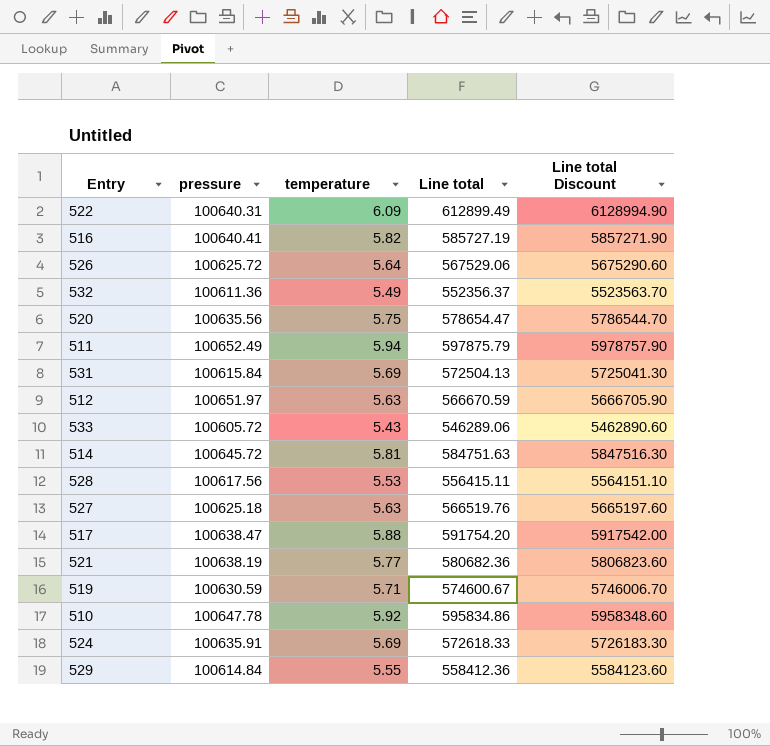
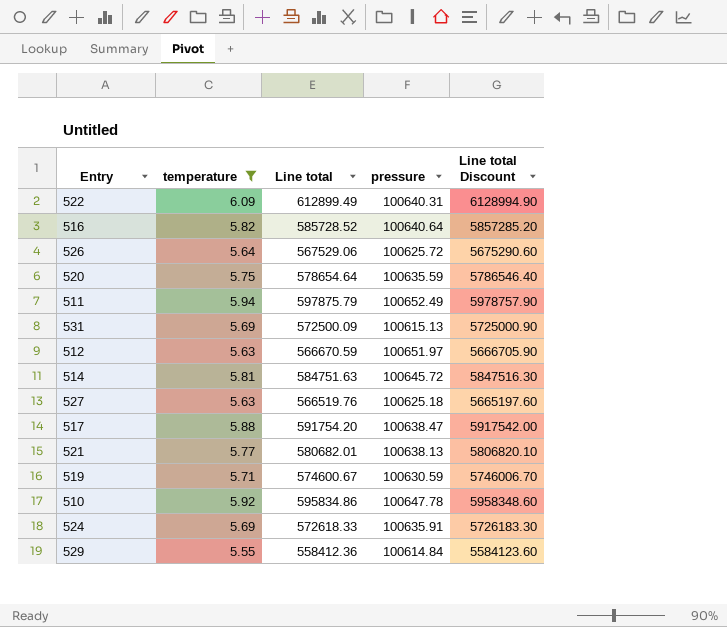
filter: none -> temperature >= 5.55
column pressure | position: 2 -> 4
516 | Line total: 585727.19 -> 585728.52
516 | pressure: 100640.41 -> 100640.64
516 | Line total Discount: 5857271.90 -> 5857285.20
520 | Line total: 578654.47 -> 578654.64
520 | pressure: 100635.56 -> 100635.59
520 | Line total Discount: 5786544.70 -> 5786546.40
531 | Line total: 572504.13 -> 572500.09
531 | pressure: 100615.84 -> 100615.13
531 | Line total Discount: 5725041.30 -> 5725000.90
521 | Line total: 580682.36 -> 580682.01
521 | pressure: 100638.19 -> 100638.13
521 | Line total Discount: 5806823.60 -> 5806820.10

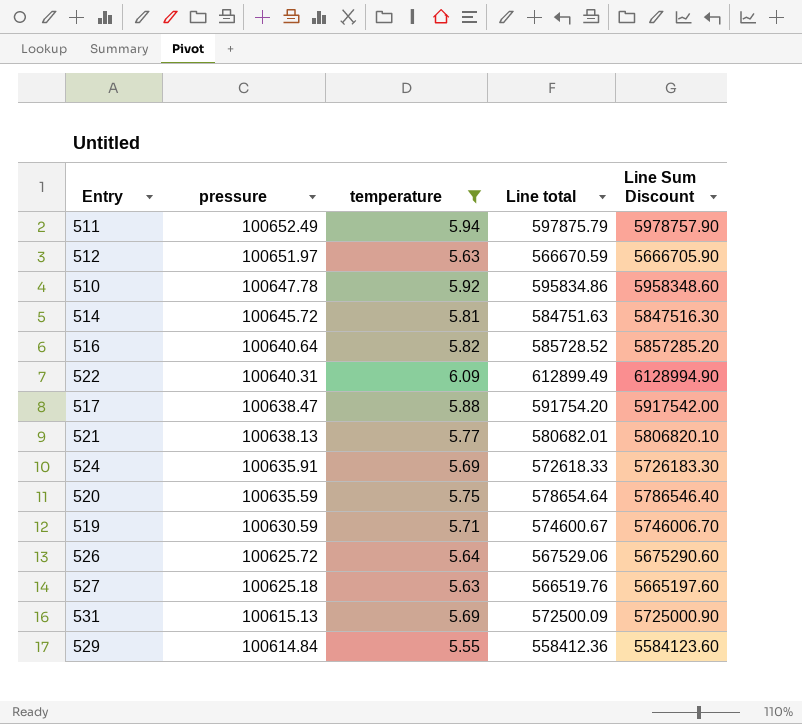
row order: none -> pressure descending
column pressure | position: 4 -> 2
column name: Line total Discount -> Line Sum Discount

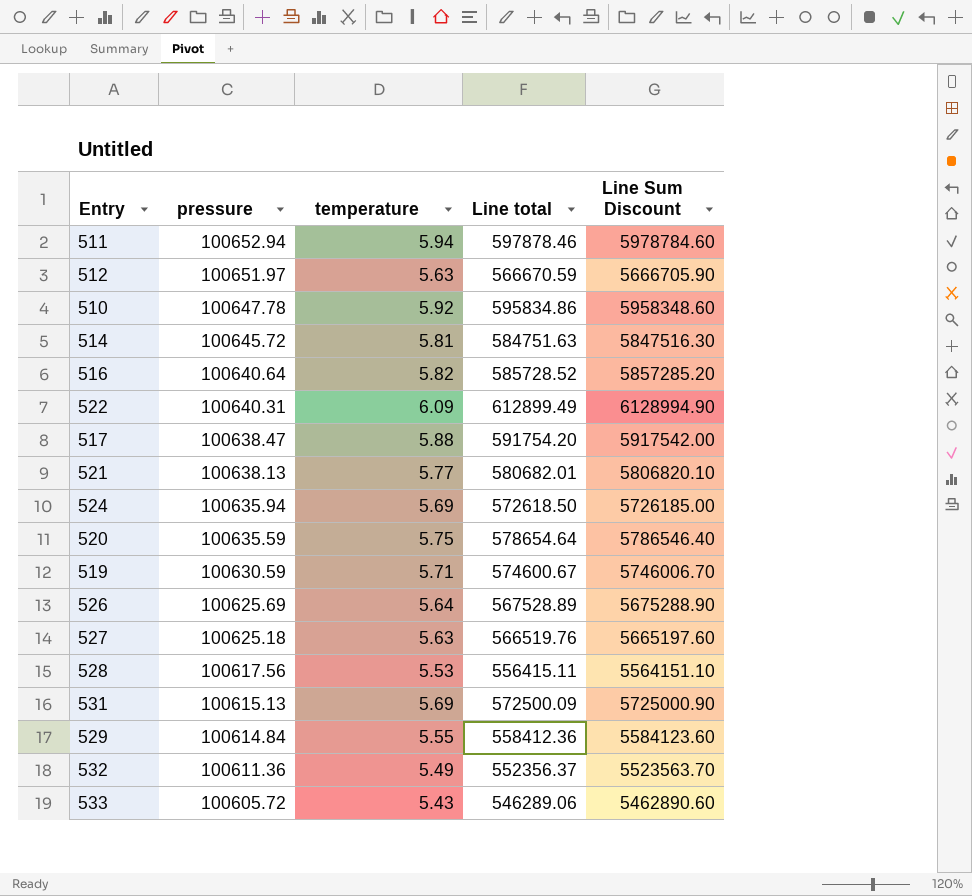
filter: temperature >= 5.55 -> none
511 | pressure: 100652.49 -> 100652.94
511 | Line total: 597875.79 -> 597878.46
511 | Line Sum Discount: 5978757.90 -> 5978784.60
524 | pressure: 100635.91 -> 100635.94
524 | Line total: 572618.33 -> 572618.50
524 | Line Sum Discount: 5726183.30 -> 5726185.00
526 | pressure: 100625.72 -> 100625.69
526 | Line total: 567529.06 -> 567528.89
526 | Line Sum Discount: 5675290.60 -> 5675288.90

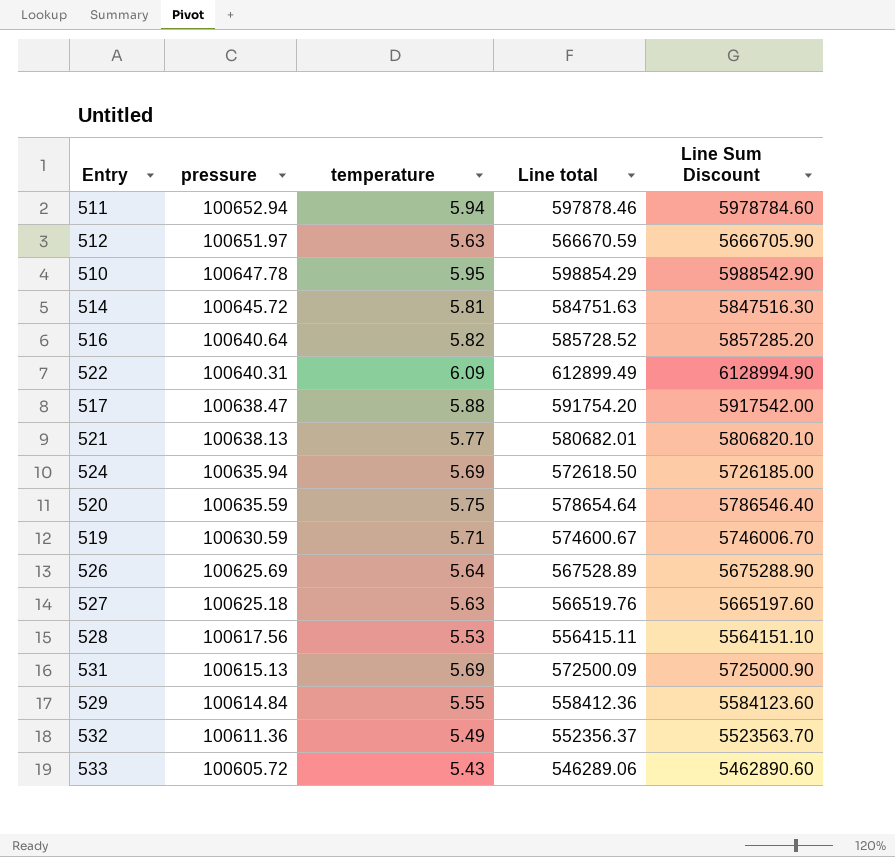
510 | temperature: 5.92 -> 5.95
510 | Line total: 595834.86 -> 598854.29
510 | Line Sum Discount: 5958348.60 -> 5988542.90

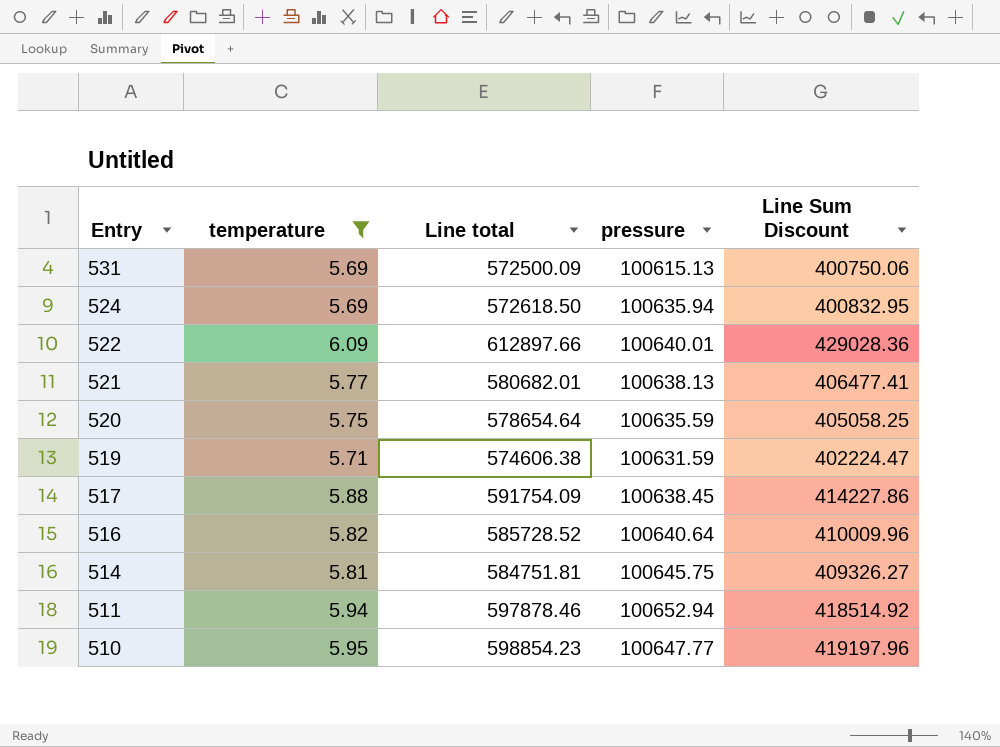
filter: none -> temperature >= 5.69
row order: pressure descending -> Entry descending
column pressure | position: 2 -> 4
column Line Sum Discount | formula: [Line total] * 10 -> [Line total] * 0.7
522 | Line total: 612899.49 -> 612897.66
522 | pressure: 100640.31 -> 100640.01
519 | Line total: 574600.67 -> 574606.38
519 | pressure: 100630.59 -> 100631.59
517 | Line total: 591754.20 -> 591754.09
517 | pressure: 100638.47 -> 100638.45
514 | Line total: 584751.63 -> 584751.81
514 | pressure: 100645.72 -> 100645.75
510 | Line total: 598854.29 -> 598854.23
510 | pressure: 100647.78 -> 100647.77

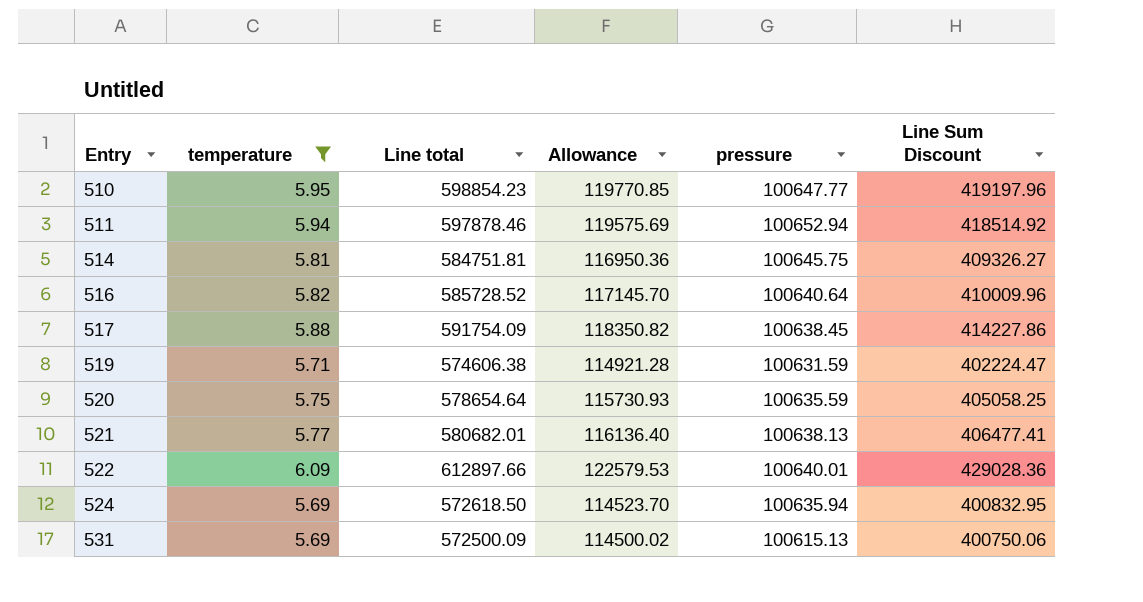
row order: Entry descending -> Entry ascending
column Allowance | formula: none -> [Line total] * 0.2

